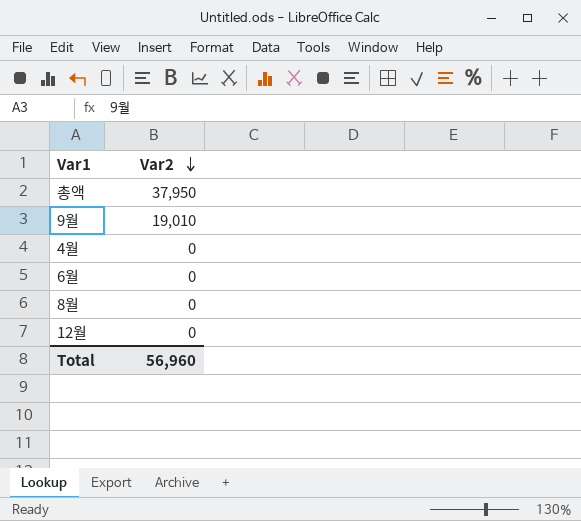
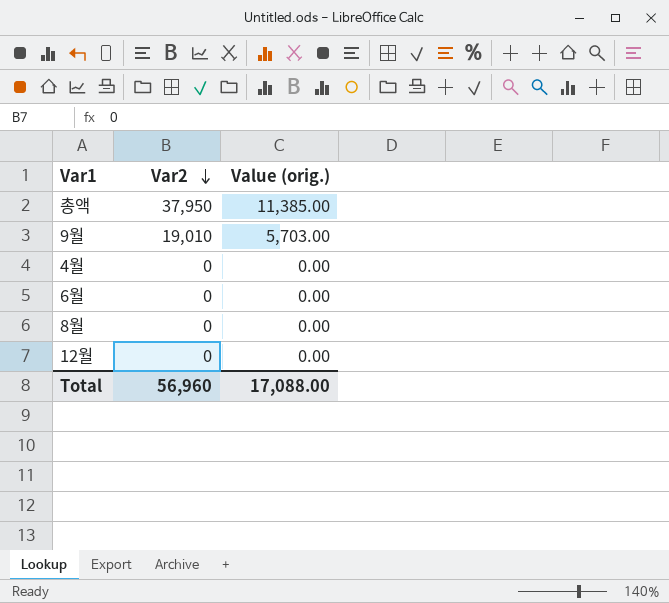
column Value (orig.) | formula: none -> [Var2] * 0.3

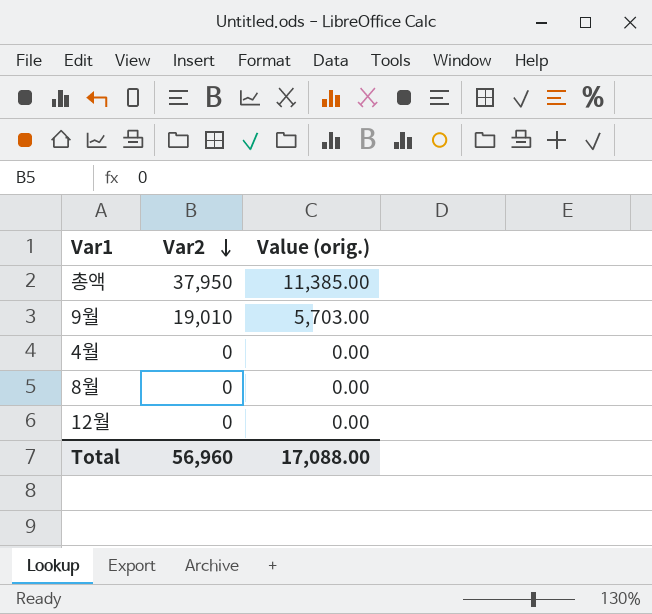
row 6월: 0 | 0.00 -> none

